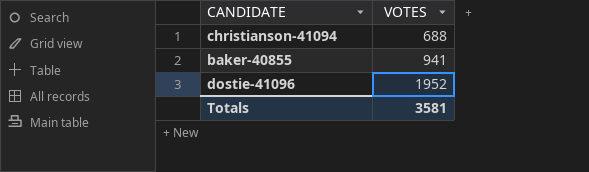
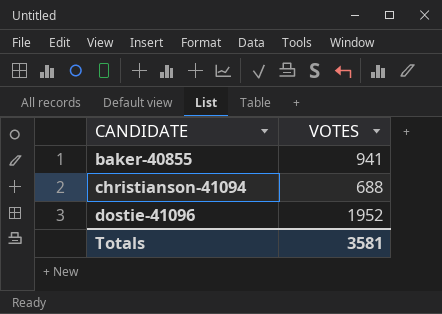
row order: VOTES ascending -> CANDIDATE ascending

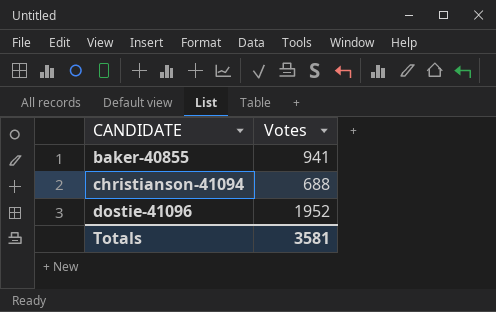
column name: VOTES -> Votes

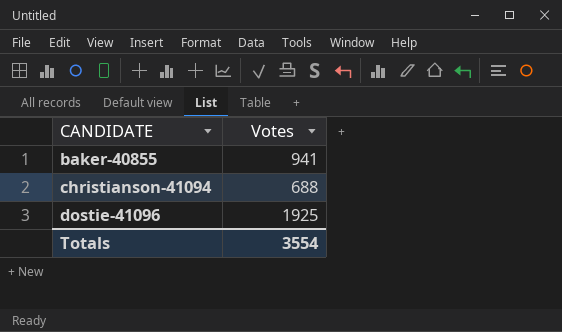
dostie-41096 | Votes: 1952 -> 1925
Totals | Votes: 3581 -> 3554

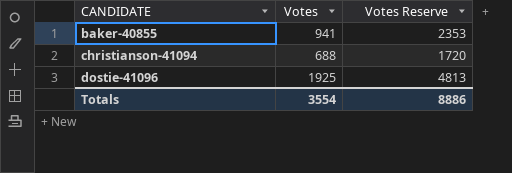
column Votes Reserve | formula: none -> [Votes] * 2.5

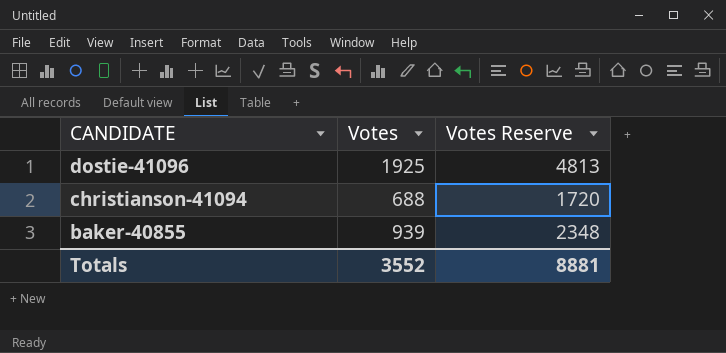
row order: CANDIDATE ascending -> CANDIDATE descending
baker-40855 | Votes: 941 -> 939
baker-40855 | Votes Reserve: 2353 -> 2348
Totals | Votes: 3554 -> 3552
Totals | Votes Reserve: 8886 -> 8881

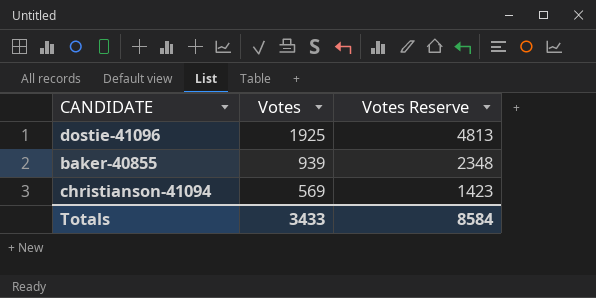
row order: CANDIDATE descending -> Votes descending
christianson-41094 | Votes: 688 -> 569
christianson-41094 | Votes Reserve: 1720 -> 1423
Totals | Votes: 3552 -> 3433
Totals | Votes Reserve: 8881 -> 8584

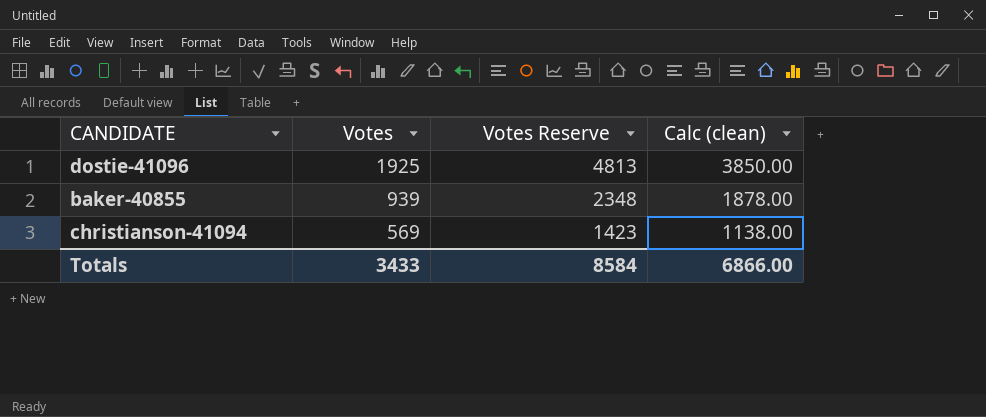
column Calc (clean) | formula: none -> [Votes] * 2

